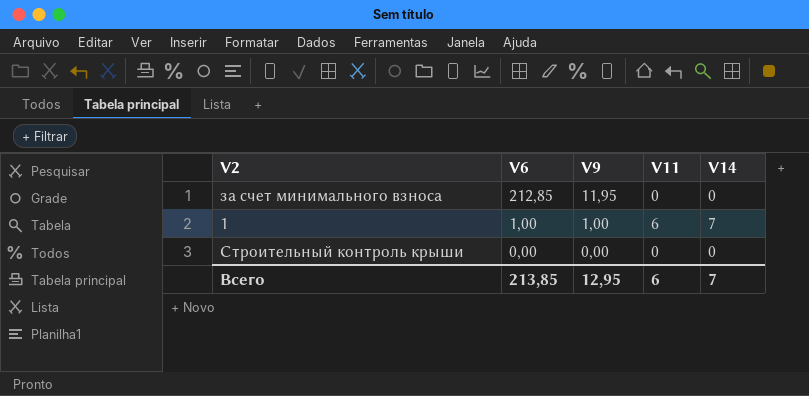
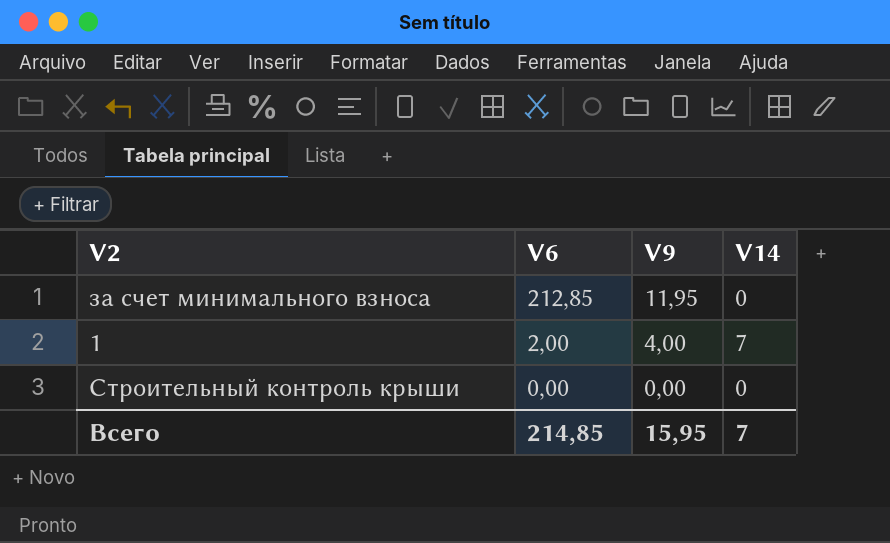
column V11 | position: 4 -> none
1 | V6: 1,00 -> 2,00
1 | V9: 1,00 -> 4,00
Всего | V6: 213,85 -> 214,85
Всего | V9: 12,95 -> 15,95

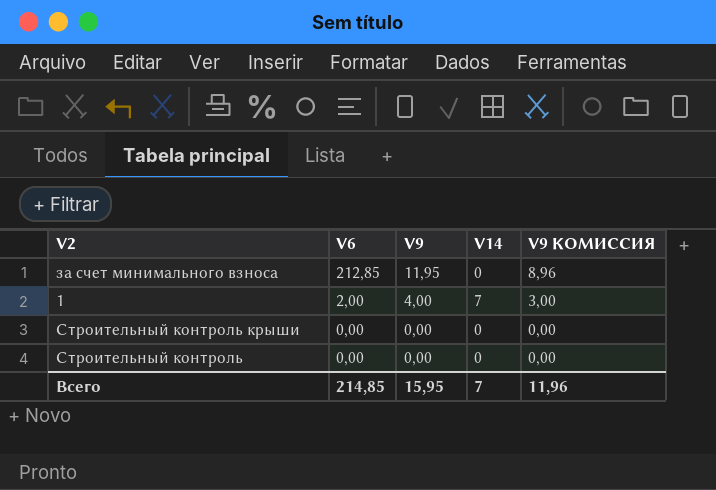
column V9 КОМИССИЯ | formula: none -> [V9] * 0,75
row Строительный контроль: none -> 0,00 | 0,00 | 0 | 0,00

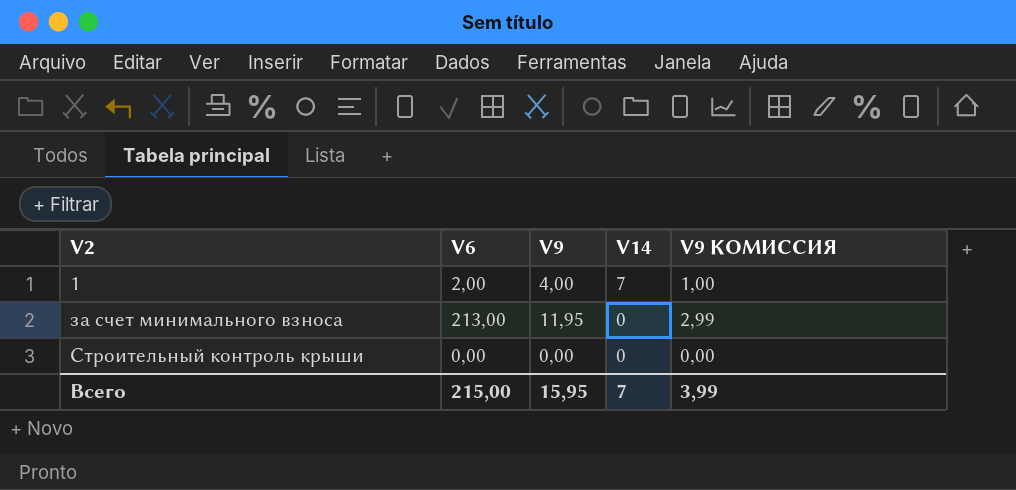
row order: V6 descending -> V2 ascending
column V9 КОМИССИЯ | formula: [V9] * 0,75 -> [V9] * 0,25
row Строительный контроль: 0,00 | 0,00 | 0 | 0,00 -> none
за счет минимального взноса | V6: 212,85 -> 213,00
Всего | V6: 214,85 -> 215,00
Всего | V9 КОМИССИЯ: 11,96 -> 3,99

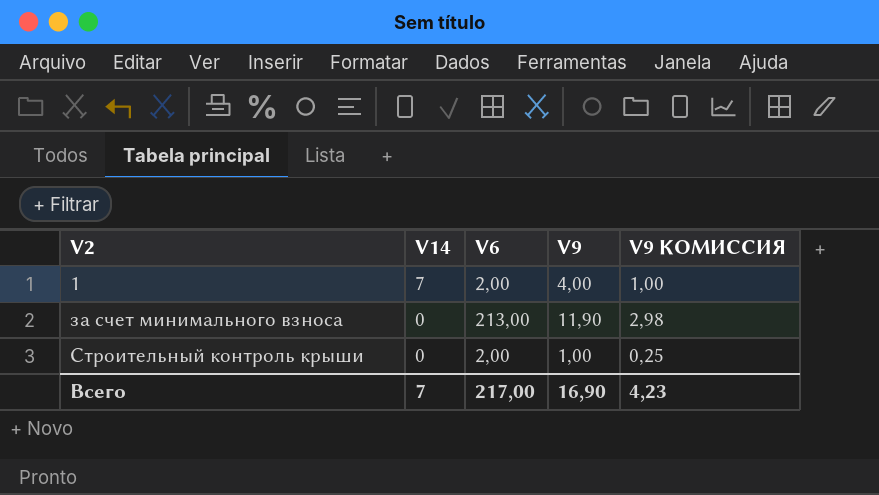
column V14 | position: 4 -> 2
за счет минимального взноса | V9: 11,95 -> 11,90
за счет минимального взноса | V9 КОМИССИЯ: 2,99 -> 2,98
Строительный контроль крыши | V6: 0,00 -> 2,00
Строительный контроль крыши | V9: 0,00 -> 1,00
Строительный контроль крыши | V9 КОМИССИЯ: 0,00 -> 0,25
Всего | V6: 215,00 -> 217,00
Всего | V9: 15,95 -> 16,90
Всего | V9 КОМИССИЯ: 3,99 -> 4,23

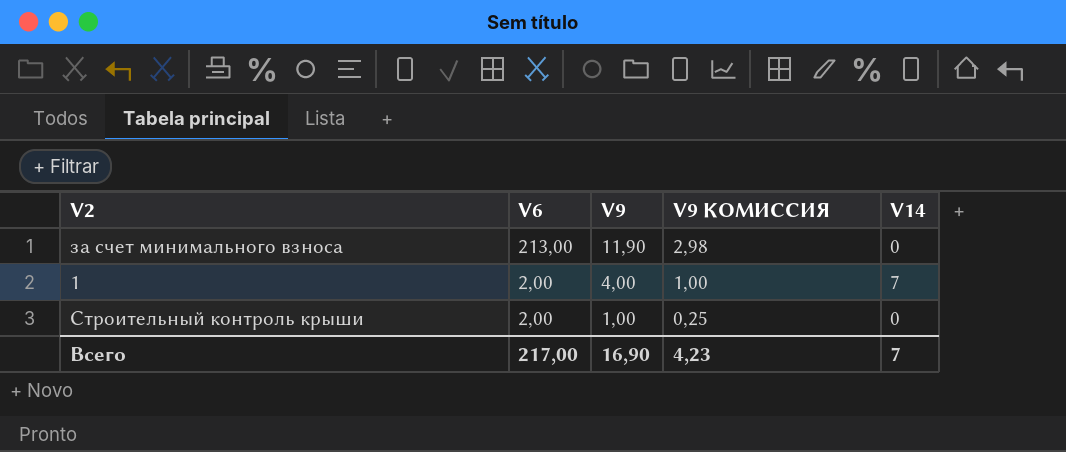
row order: V2 ascending -> V6 descending
column V14 | position: 2 -> 5

